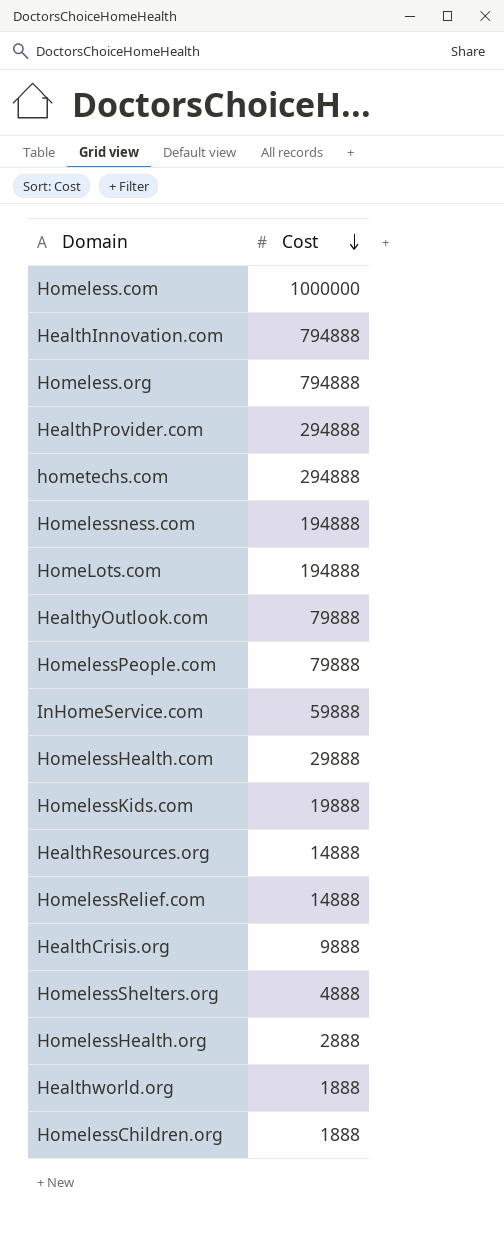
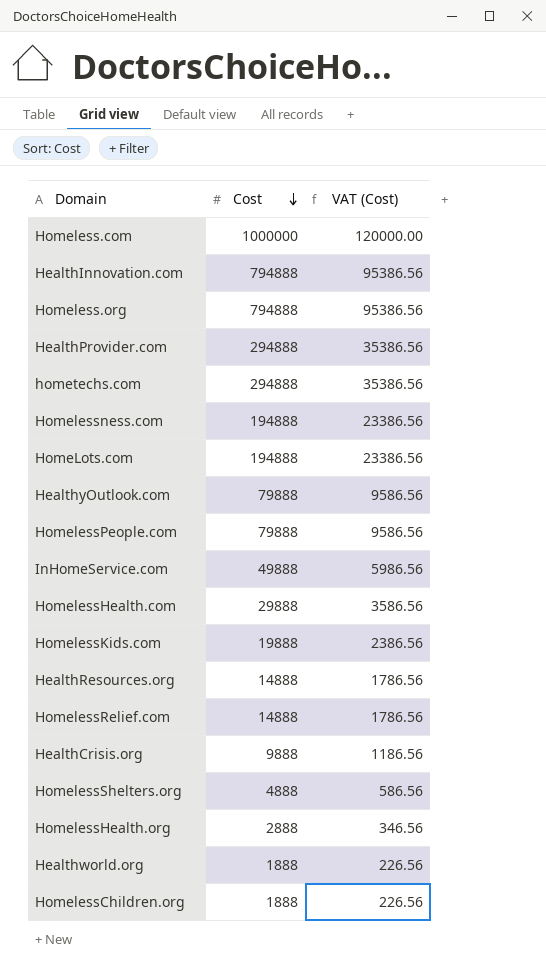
column VAT (Cost) | formula: none -> [Cost] * 0.12
InHomeService.com | Cost: 59888 -> 49888

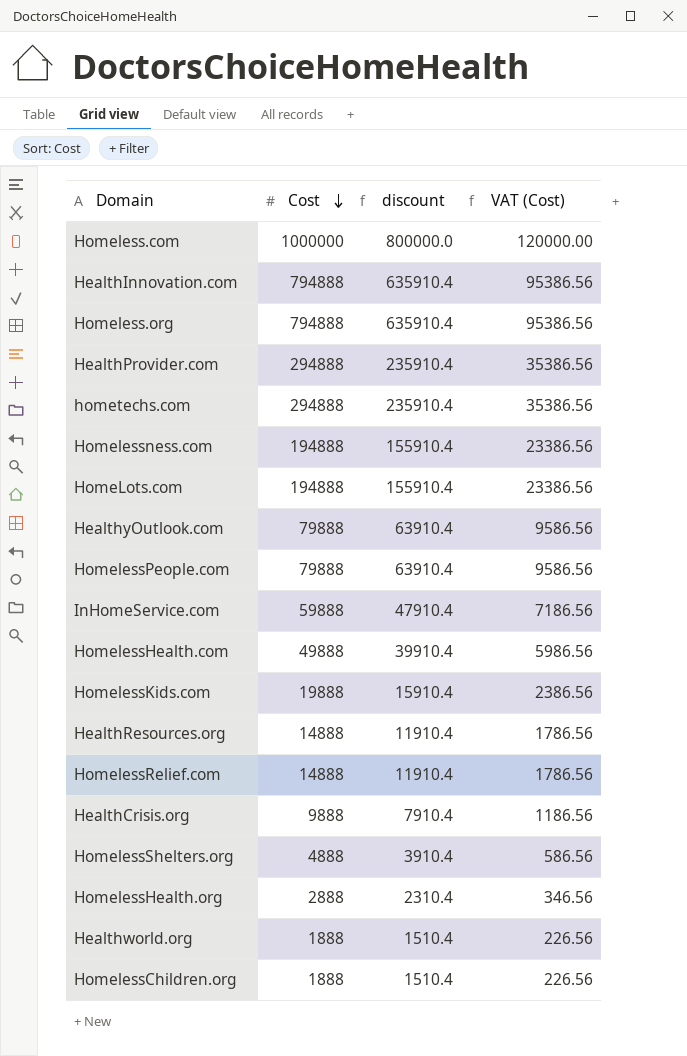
column discount | formula: none -> [Cost] * 0.8
InHomeService.com | Cost: 49888 -> 59888
InHomeService.com | VAT (Cost): 5986.56 -> 7186.56
HomelessHealth.com | Cost: 29888 -> 49888
HomelessHealth.com | VAT (Cost): 3586.56 -> 5986.56

